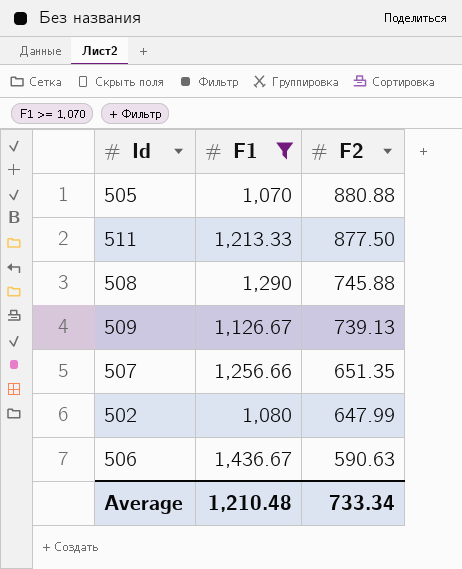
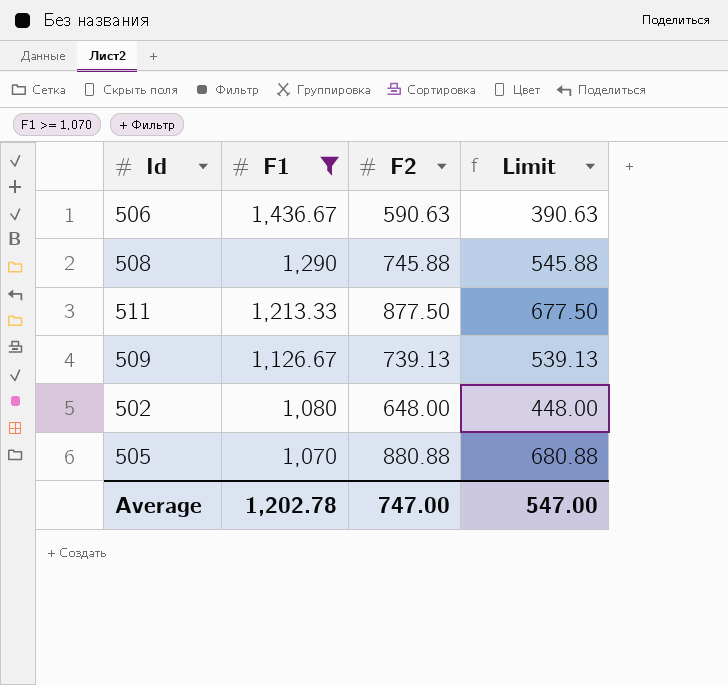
row order: F2 descending -> F1 descending
column Limit | formula: none -> [F2] - 200
row 507: 1,256.66 | 651.35 -> none
502 | F2: 647.99 -> 648.00
Average | F1: 1,210.48 -> 1,202.78
Average | F2: 733.34 -> 747.00

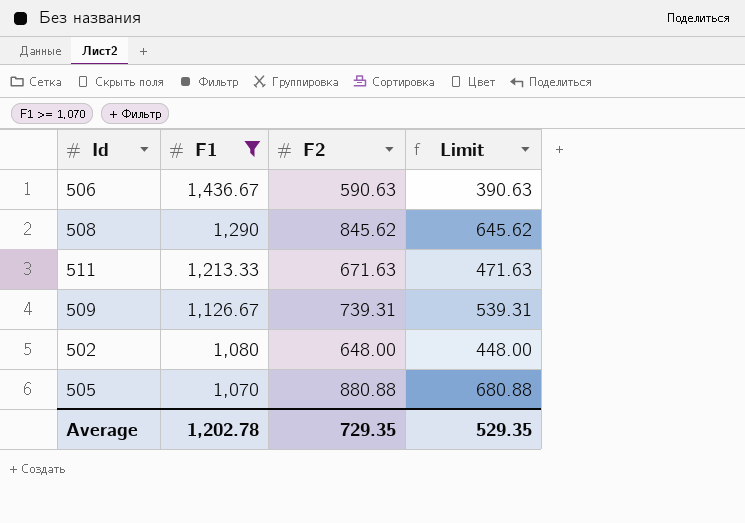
508 | F2: 745.88 -> 845.62
508 | Limit: 545.88 -> 645.62
511 | F2: 877.50 -> 671.63
511 | Limit: 677.50 -> 471.63
509 | F2: 739.13 -> 739.31
509 | Limit: 539.13 -> 539.31
Average | F2: 747.00 -> 729.35
Average | Limit: 547.00 -> 529.35

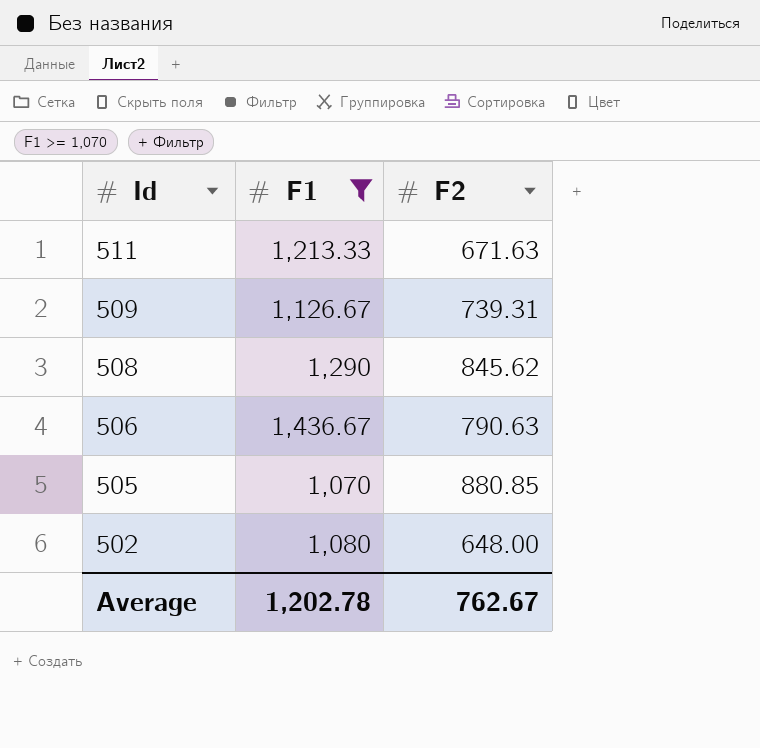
row order: F1 descending -> Id descending
column Limit | formula: [F2] - 200 -> none
506 | F2: 590.63 -> 790.63
505 | F2: 880.88 -> 880.85
Average | F2: 729.35 -> 762.67

